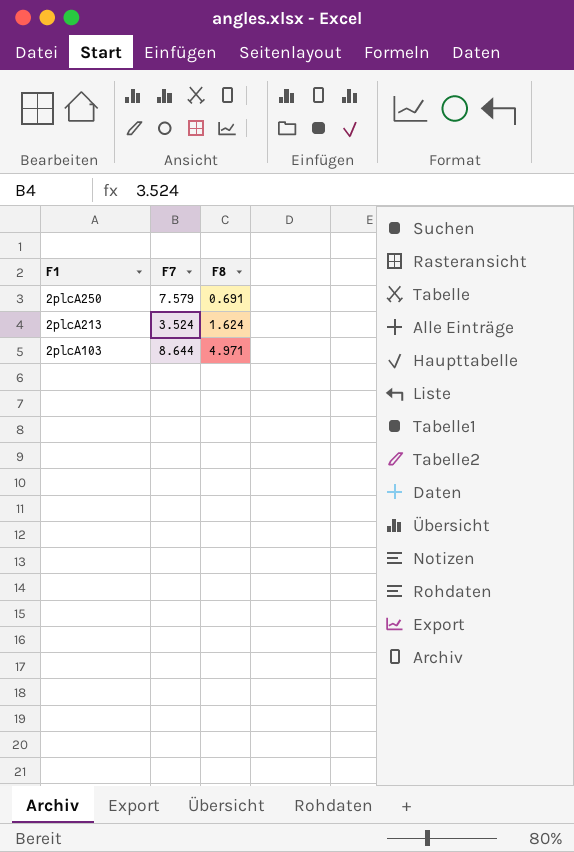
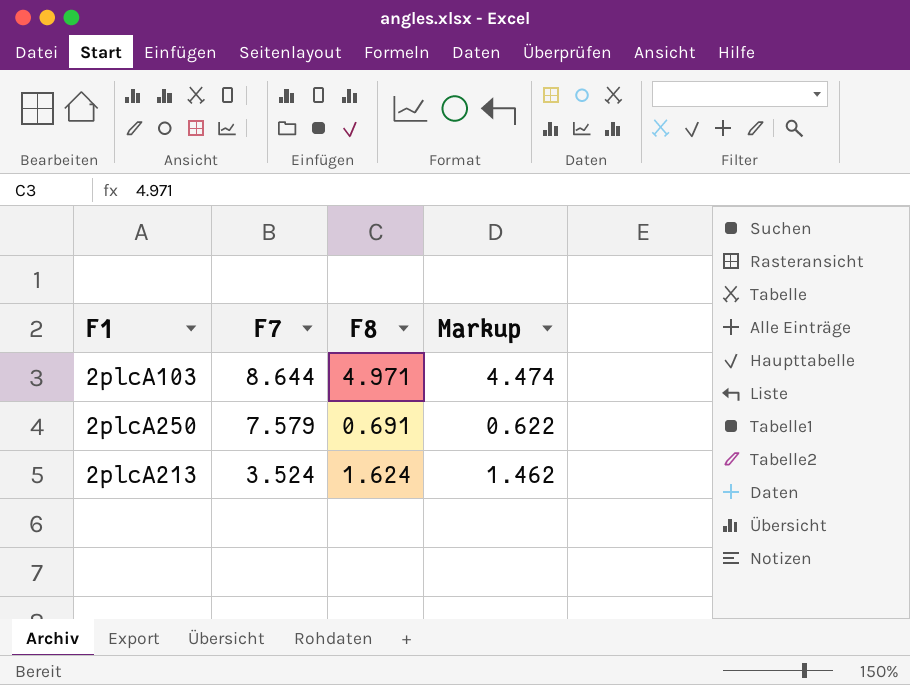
row order: F1 descending -> F7 descending
column Markup | formula: none -> [F8] * 0.9

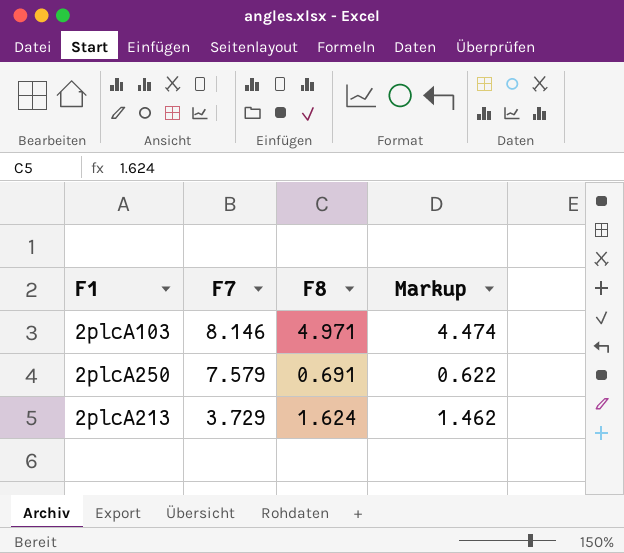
2plcA103 | F7: 8.644 -> 8.146
2plcA213 | F7: 3.524 -> 3.729

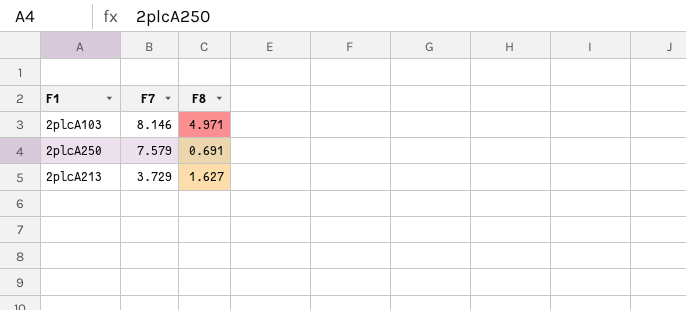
column Markup | formula: [F8] * 0.9 -> none
2plcA213 | F8: 1.624 -> 1.627

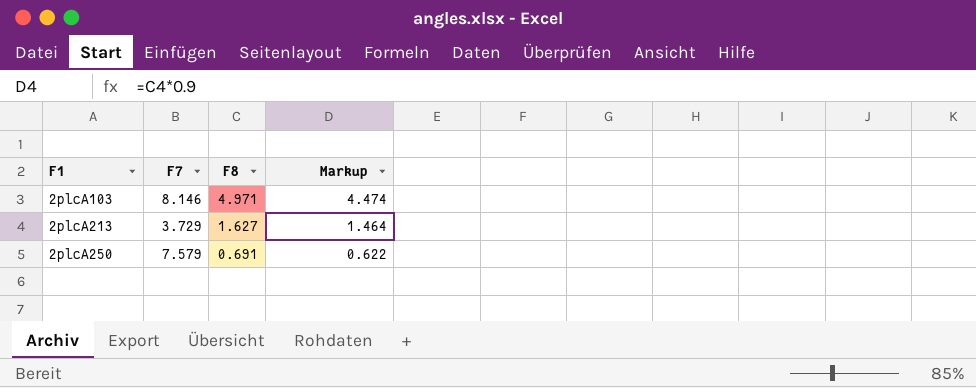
row order: F7 descending -> F1 ascending
column Markup | formula: none -> [F8] * 0.9

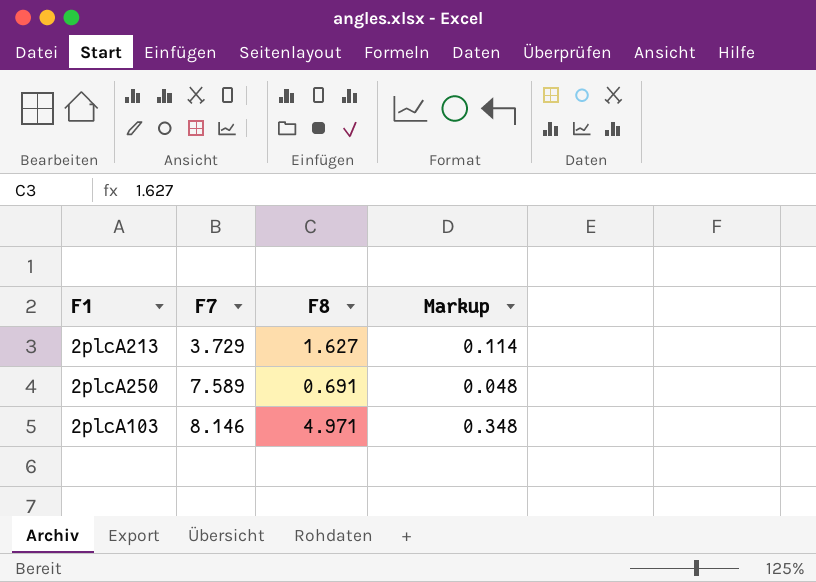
row order: F1 ascending -> F7 ascending
column Markup | formula: [F8] * 0.9 -> [F8] * 0.07
2plcA250 | F7: 7.579 -> 7.589

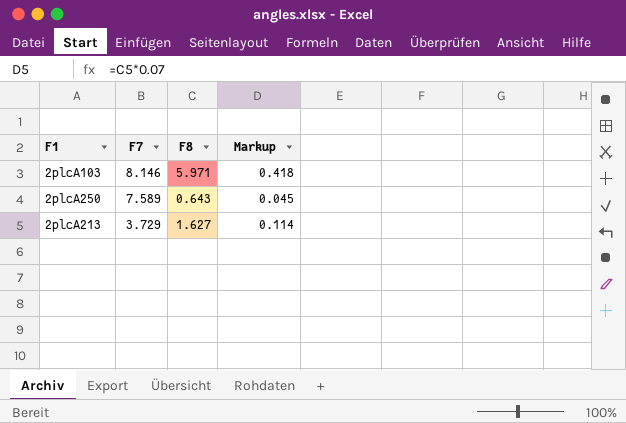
row order: F7 ascending -> F7 descending
2plcA103 | F8: 4.971 -> 5.971
2plcA103 | Markup: 0.348 -> 0.418
2plcA250 | F8: 0.691 -> 0.643
2plcA250 | Markup: 0.048 -> 0.045

